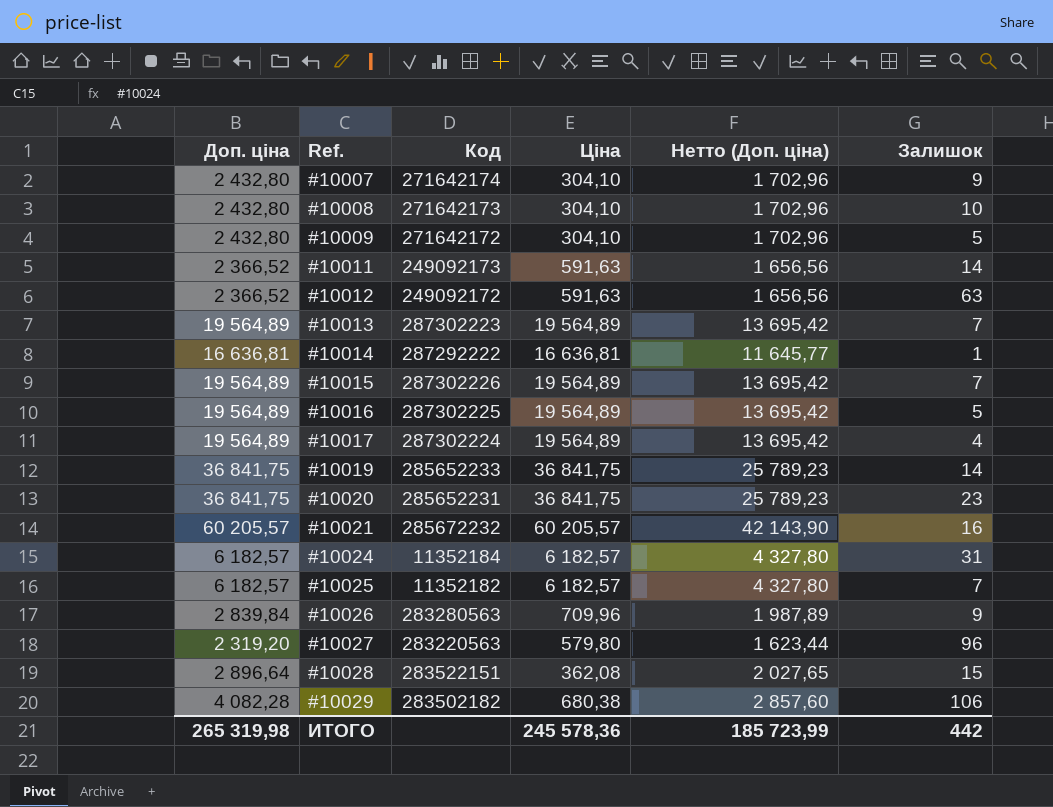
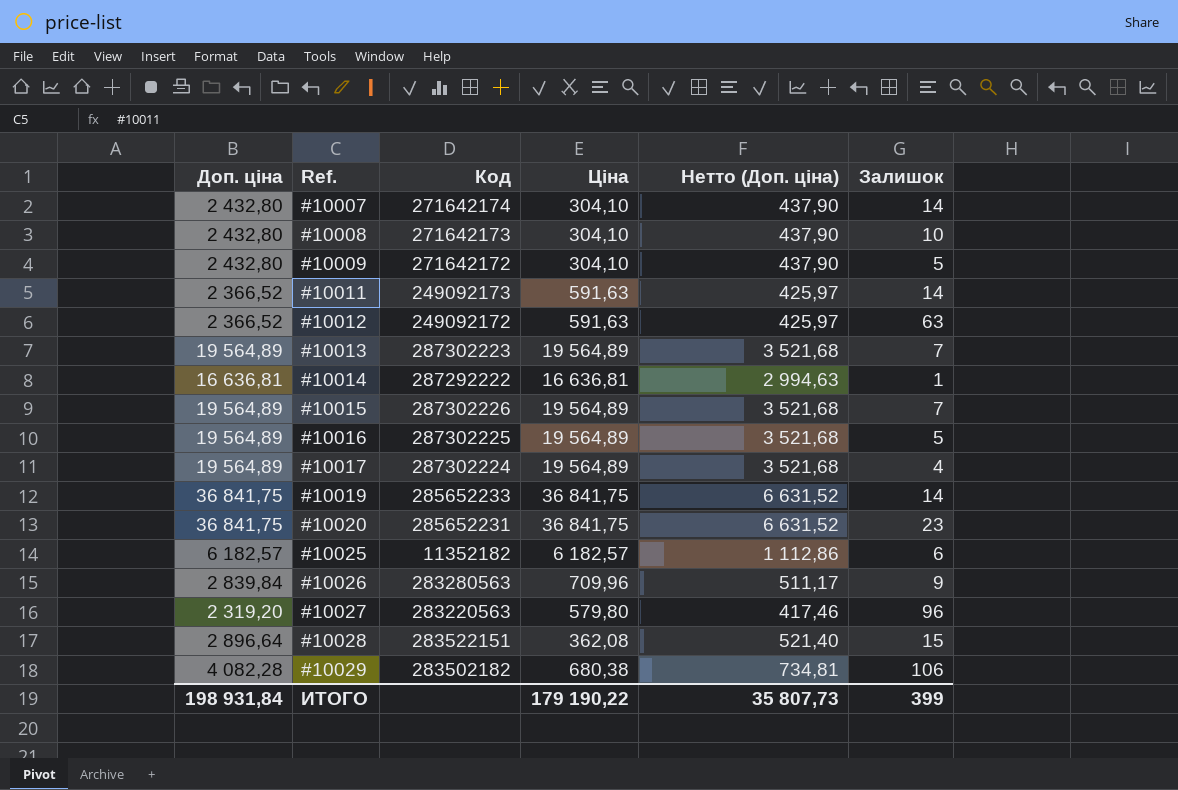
column Нетто (Доп. ціна) | formula: [Доп. ціна] * 0,7 -> [Доп. ціна] * 0,18
row #10021: 60 205,57 | 285672232 | 60 205,57 | 42 143,90 | 16 -> none
row #10024: 6 182,57 | 11352184 | 6 182,57 | 4 327,80 | 31 -> none
#10007 | Залишок: 9 -> 14
#10025 | Залишок: 7 -> 6
ИТОГО | Доп. ціна: 265 319,98 -> 198 931,84
ИТОГО | Ціна: 245 578,36 -> 179 190,22
ИТОГО | Нетто (Доп. ціна): 185 723,99 -> 35 807,73
ИТОГО | Залишок: 442 -> 399

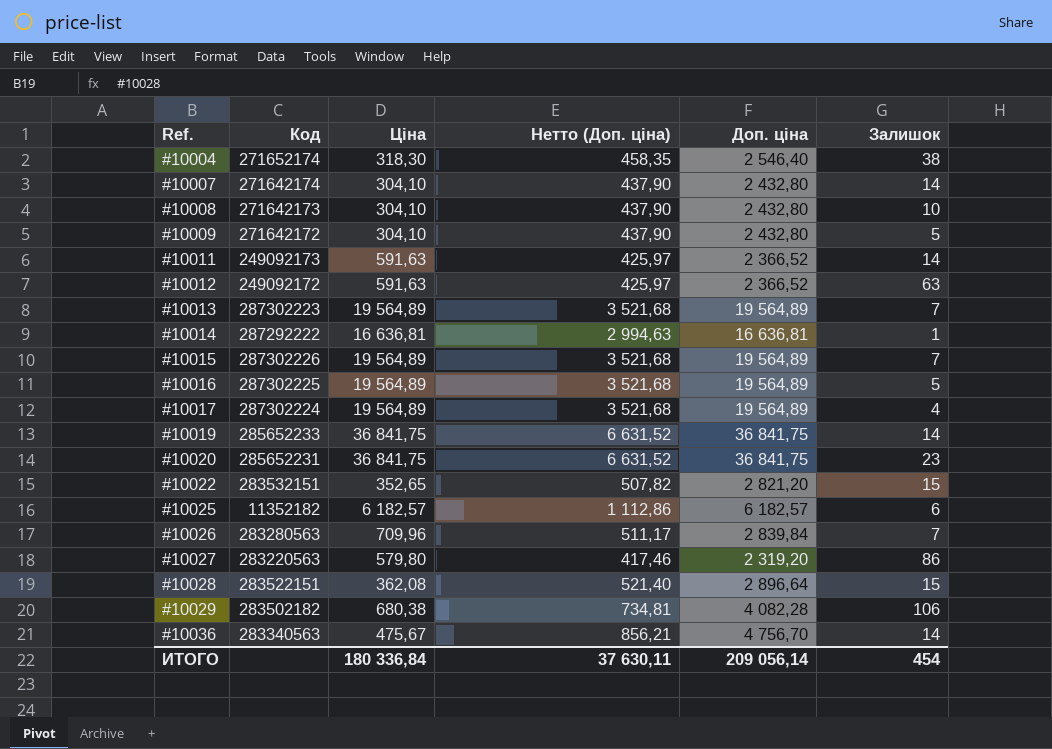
column Доп. ціна | position: 1 -> 5
row #10004: none -> 271652174 | 318,30 | 458,35 | 2 546,40 | 38
row #10022: none -> 283532151 | 352,65 | 507,82 | 2 821,20 | 15
#10026 | Залишок: 9 -> 7
#10027 | Залишок: 96 -> 86
row #10036: none -> 283340563 | 475,67 | 856,21 | 4 756,70 | 14
ИТОГО | Ціна: 179 190,22 -> 180 336,84
ИТОГО | Нетто (Доп. ціна): 35 807,73 -> 37 630,11
ИТОГО | Доп. ціна: 198 931,84 -> 209 056,14
ИТОГО | Залишок: 399 -> 454

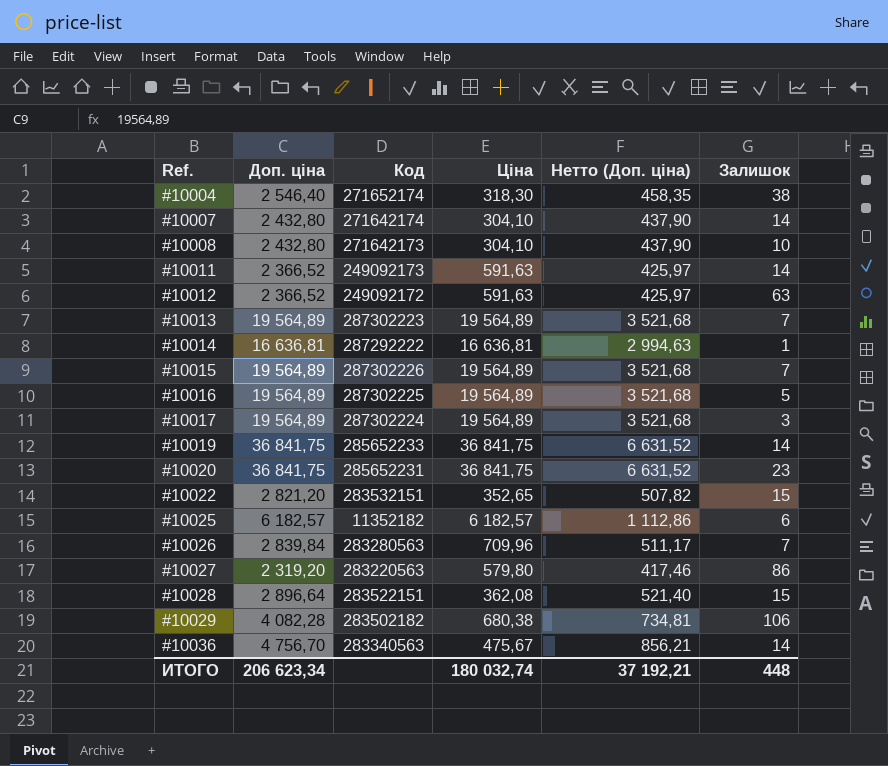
column Доп. ціна | position: 5 -> 2
row #10009: 271642172 | 304,10 | 437,90 | 2 432,80 | 5 -> none
#10017 | Залишок: 4 -> 3
ИТОГО | Доп. ціна: 209 056,14 -> 206 623,34
ИТОГО | Ціна: 180 336,84 -> 180 032,74
ИТОГО | Нетто (Доп. ціна): 37 630,11 -> 37 192,21
ИТОГО | Залишок: 454 -> 448

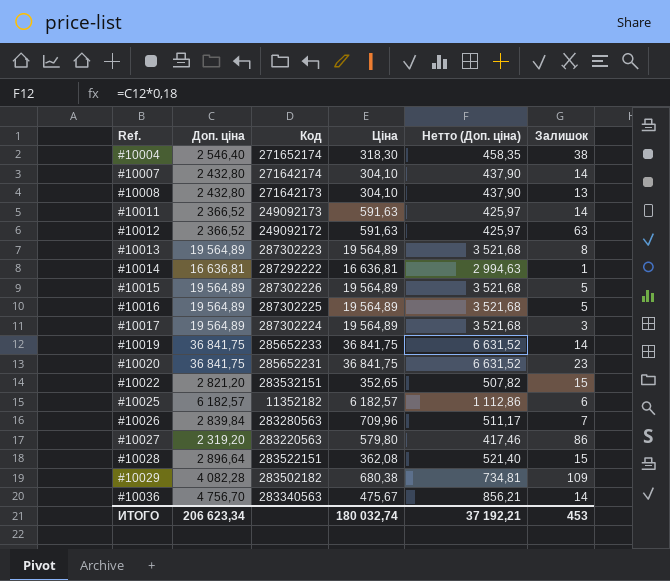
#10008 | Залишок: 10 -> 13
#10013 | Залишок: 7 -> 8
#10015 | Залишок: 7 -> 5
#10029 | Залишок: 106 -> 109
ИТОГО | Залишок: 448 -> 453

